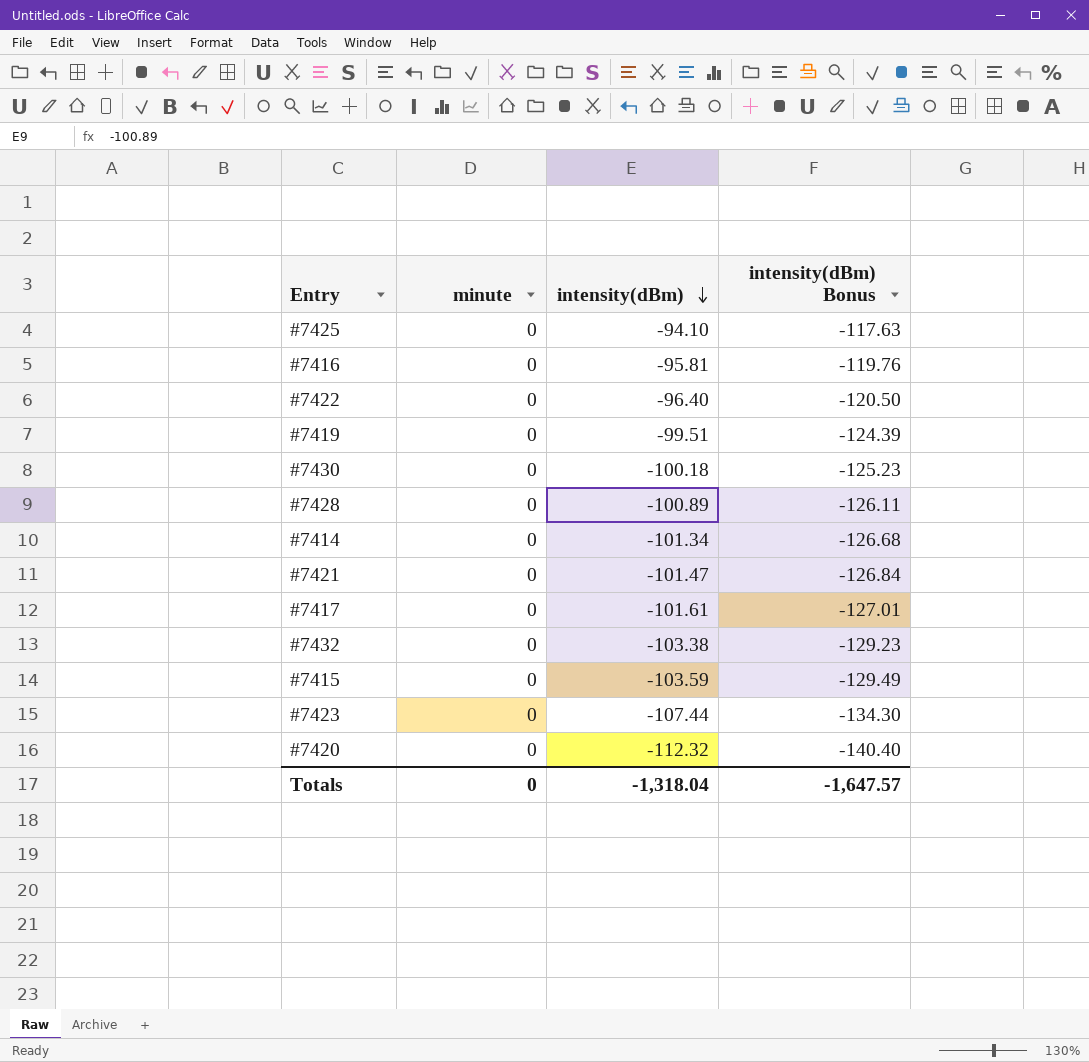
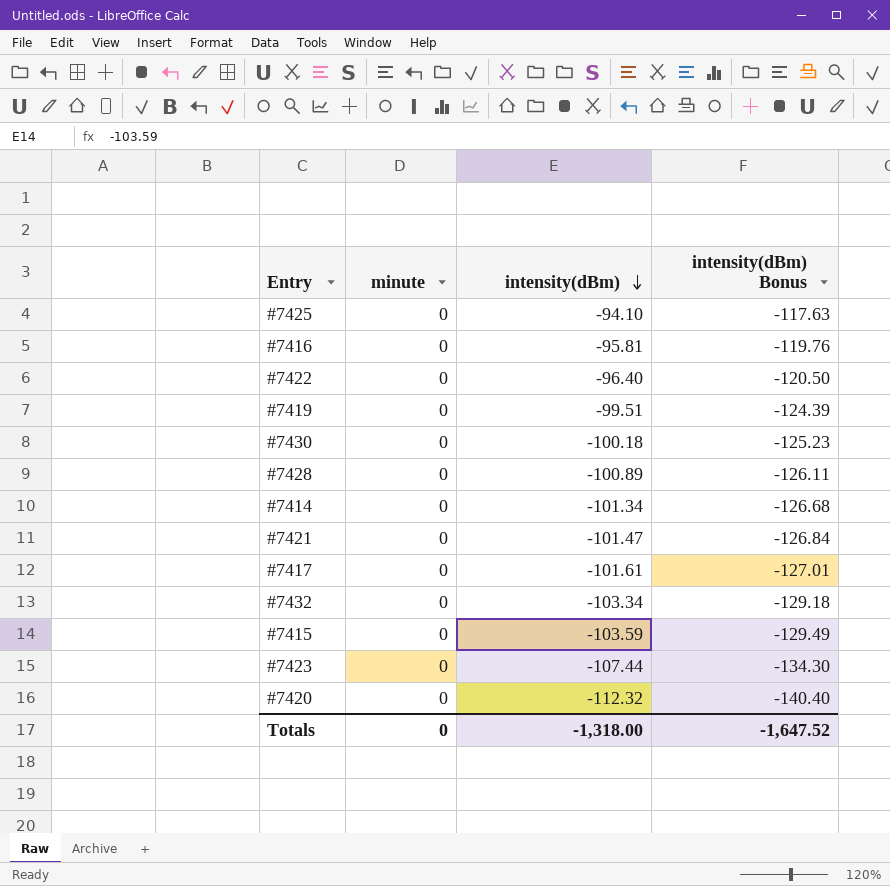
#7432 | intensity(dBm): -103.38 -> -103.34
#7432 | intensity(dBm) Bonus: -129.23 -> -129.18
Totals | intensity(dBm): -1,318.04 -> -1,318.00
Totals | intensity(dBm) Bonus: -1,647.57 -> -1,647.52

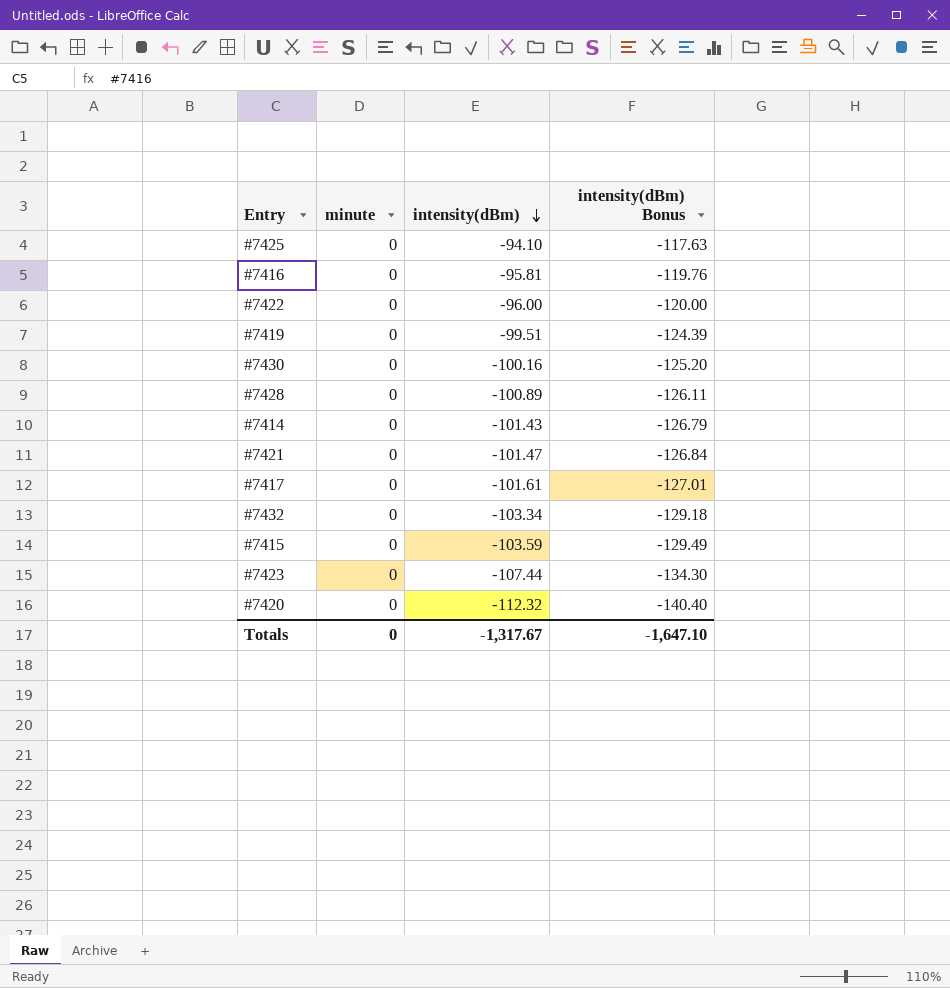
#7422 | intensity(dBm): -96.40 -> -96.00
#7422 | intensity(dBm) Bonus: -120.50 -> -120.00
#7430 | intensity(dBm): -100.18 -> -100.16
#7430 | intensity(dBm) Bonus: -125.23 -> -125.20
#7414 | intensity(dBm): -101.34 -> -101.43
#7414 | intensity(dBm) Bonus: -126.68 -> -126.79
Totals | intensity(dBm): -1,318.00 -> -1,317.67
Totals | intensity(dBm) Bonus: -1,647.52 -> -1,647.10

